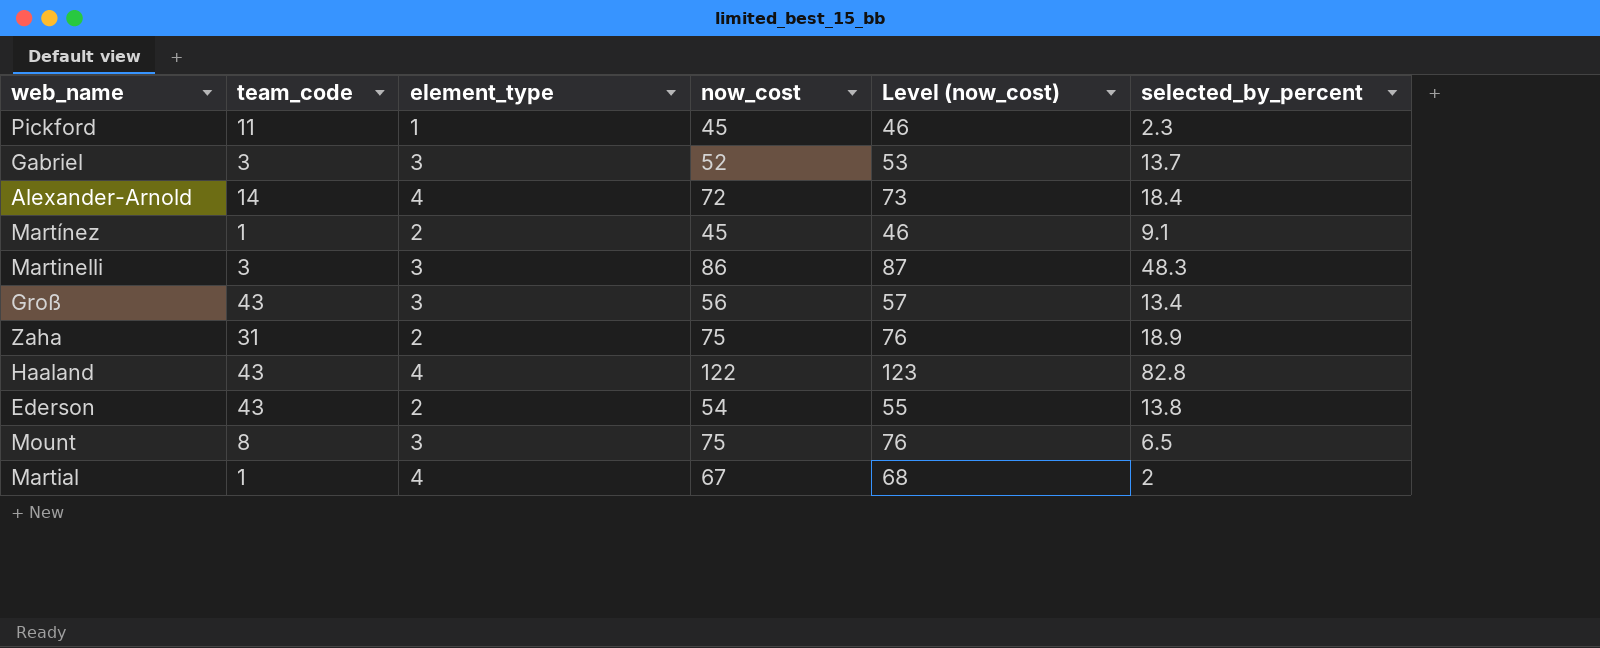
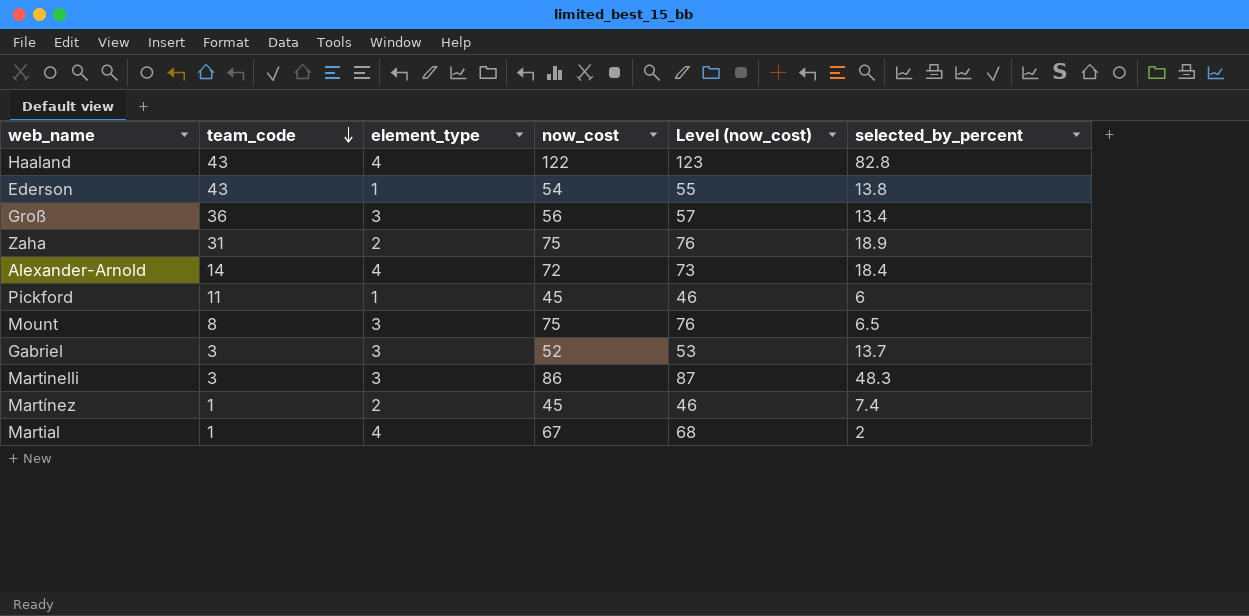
row order: none -> team_code descending
Ederson | element_type: 2 -> 1
Groß | team_code: 43 -> 36
Pickford | selected_by_percent: 2.3 -> 6
Martínez | selected_by_percent: 9.1 -> 7.4

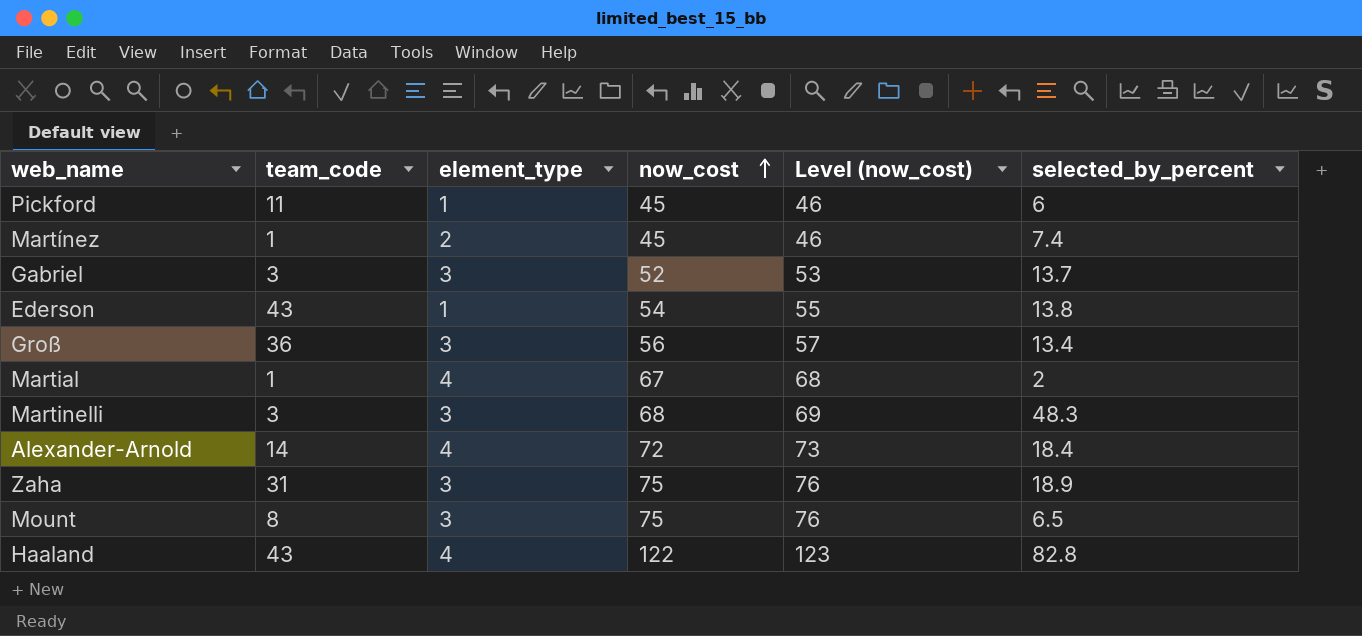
row order: team_code descending -> now_cost ascending
Martinelli | now_cost: 86 -> 68
Martinelli | Level (now_cost): 87 -> 69
Zaha | element_type: 2 -> 3

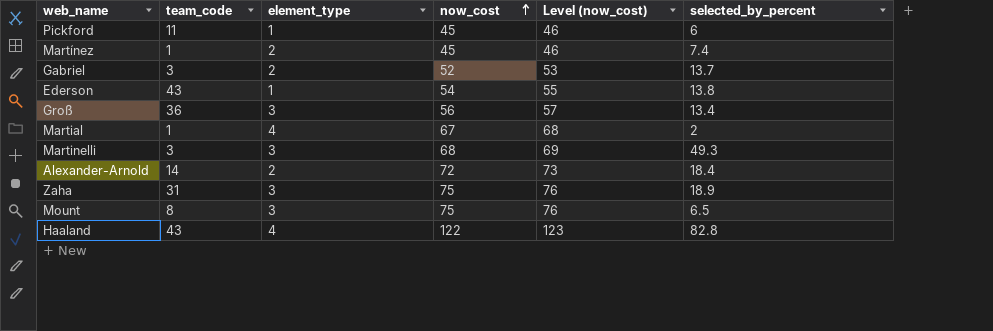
Gabriel | element_type: 3 -> 2
Martinelli | selected_by_percent: 48.3 -> 49.3
Alexander-Arnold | element_type: 4 -> 2

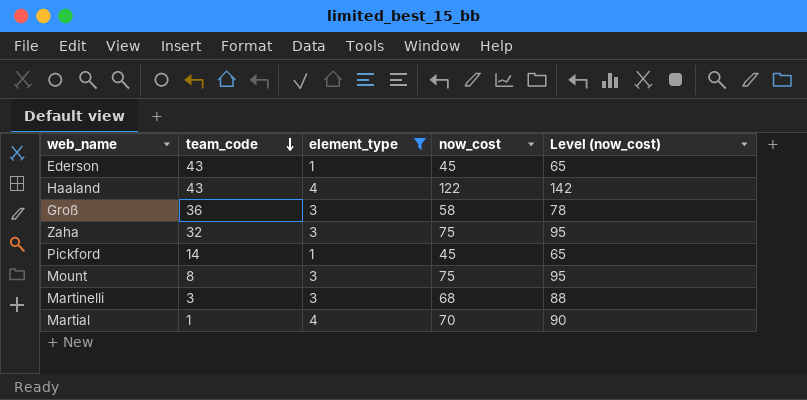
filter: none -> element_type != 2
row order: now_cost ascending -> team_code descending
column selected_by_percent | position: 6 -> none
column Level (now_cost) | formula: [now_cost] + 1 -> [now_cost] + 20
Ederson | now_cost: 54 -> 45
Groß | now_cost: 56 -> 58
Zaha | team_code: 31 -> 32
Pickford | team_code: 11 -> 14
Martial | now_cost: 67 -> 70

